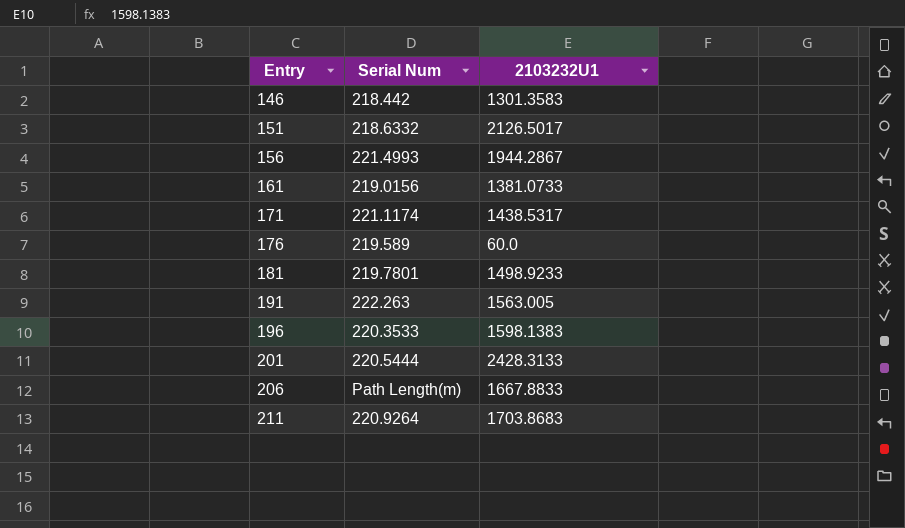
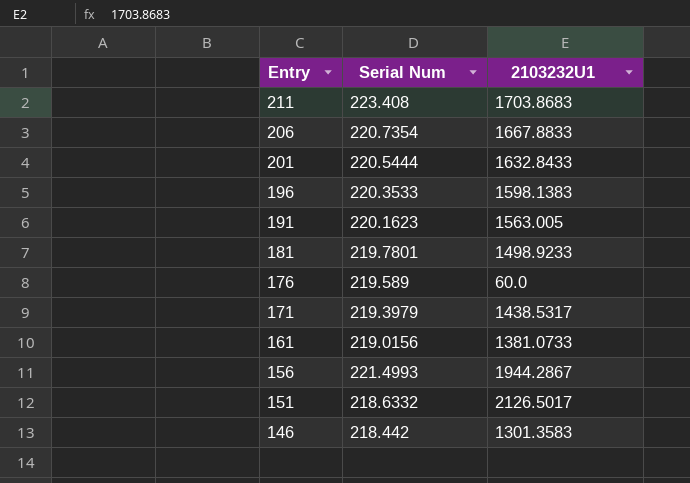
row order: Entry ascending -> Entry descending
211 | Serial Num: 220.9264 -> 223.408
206 | Serial Num: Path Length(m) -> 220.7354
201 | 2103232U1: 2428.3133 -> 1632.8433
191 | Serial Num: 222.263 -> 220.1623
171 | Serial Num: 221.1174 -> 219.3979

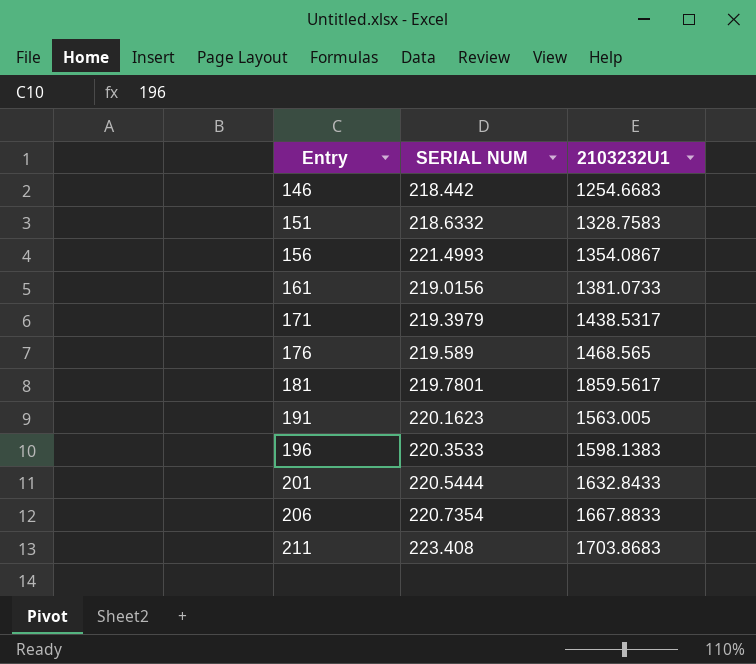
row order: Entry descending -> Entry ascending
column name: Serial Num -> SERIAL NUM
146 | 2103232U1: 1301.3583 -> 1254.6683
151 | 2103232U1: 2126.5017 -> 1328.7583
156 | 2103232U1: 1944.2867 -> 1354.0867
176 | 2103232U1: 60.0 -> 1468.565
181 | 2103232U1: 1498.9233 -> 1859.5617

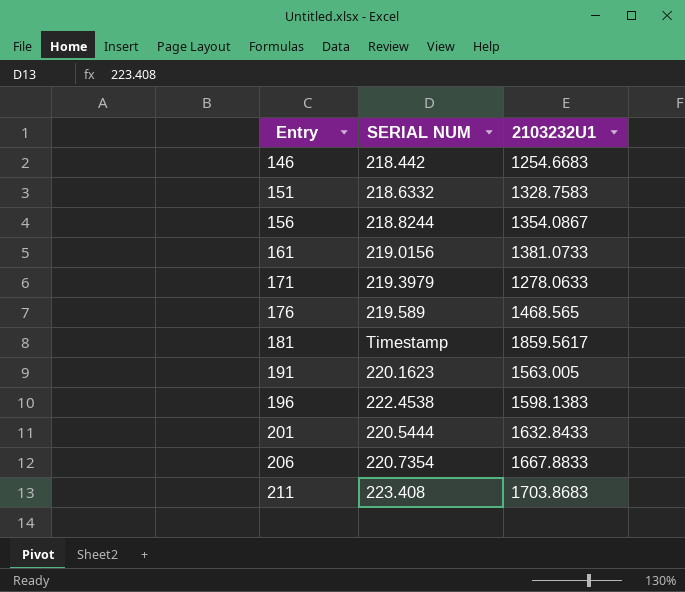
156 | SERIAL NUM: 221.4993 -> 218.8244
171 | 2103232U1: 1438.5317 -> 1278.0633
181 | SERIAL NUM: 219.7801 -> Timestamp
196 | SERIAL NUM: 220.3533 -> 222.4538

